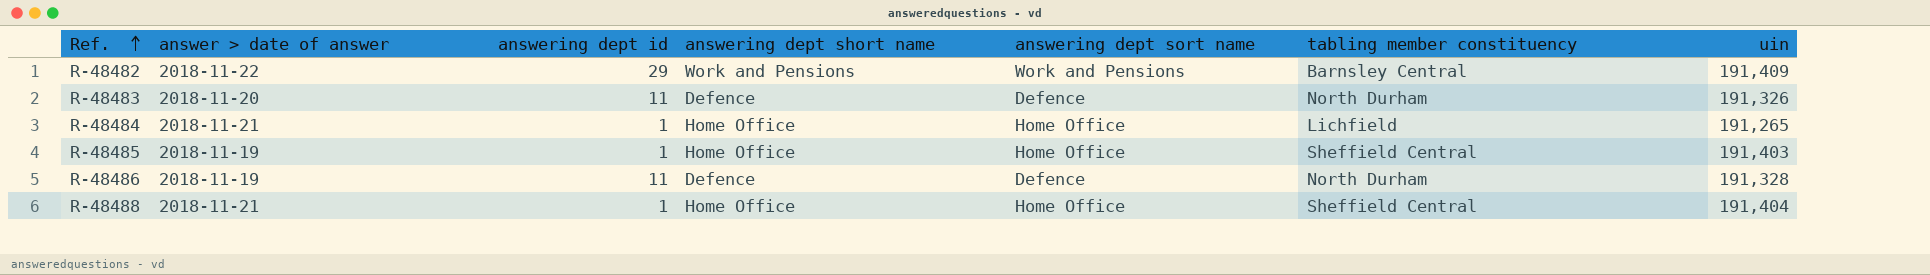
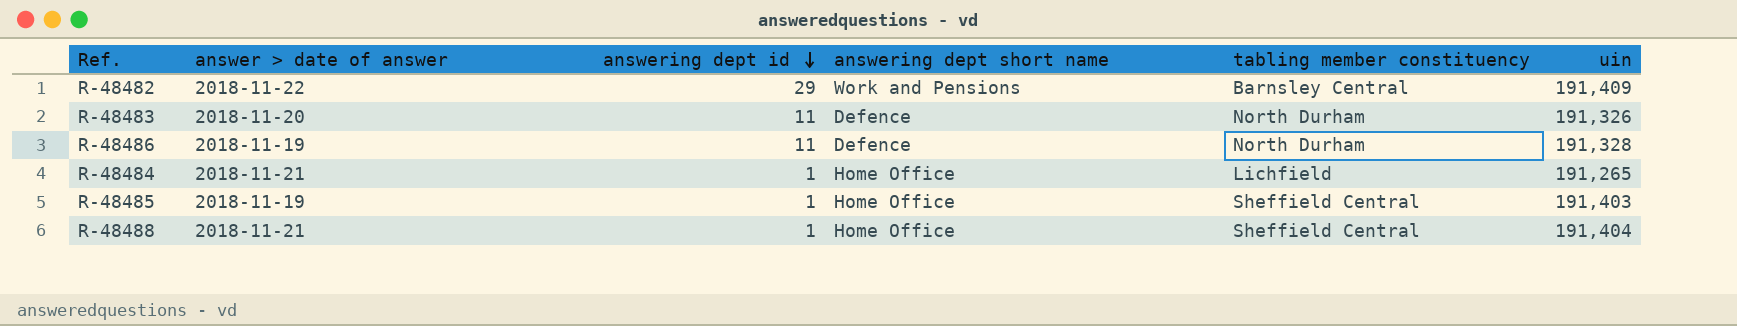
row order: Ref. ascending -> answering dept id descending
column answering dept sort name | position: 5 -> none

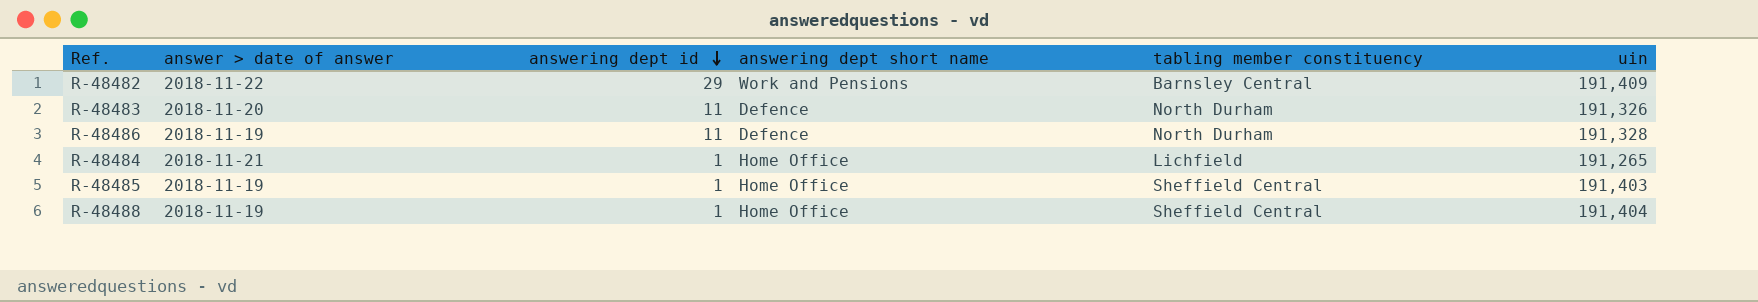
R-48488 | answer > date of answer: 2018-11-21 -> 2018-11-19

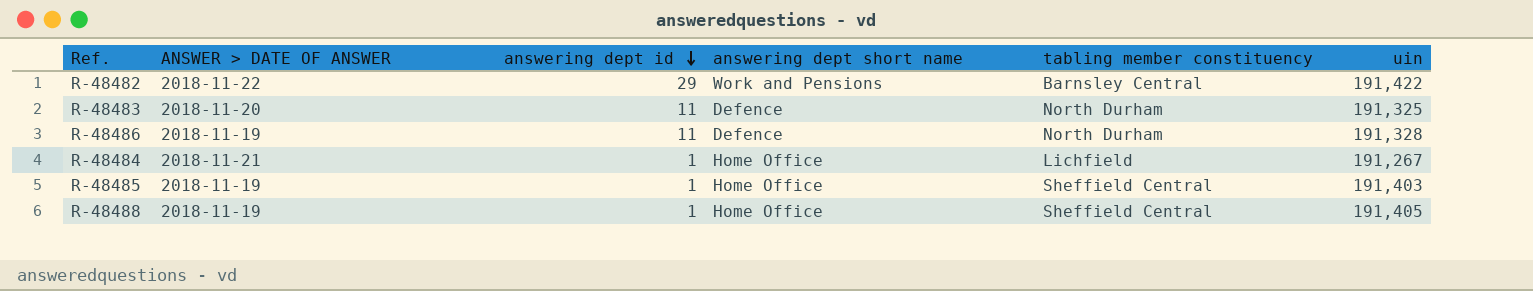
column name: answer > date of answer -> ANSWER > DATE OF ANSWER
R-48482 | uin: 191,409 -> 191,422
R-48483 | uin: 191,326 -> 191,325
R-48484 | uin: 191,265 -> 191,267
R-48488 | uin: 191,404 -> 191,405

